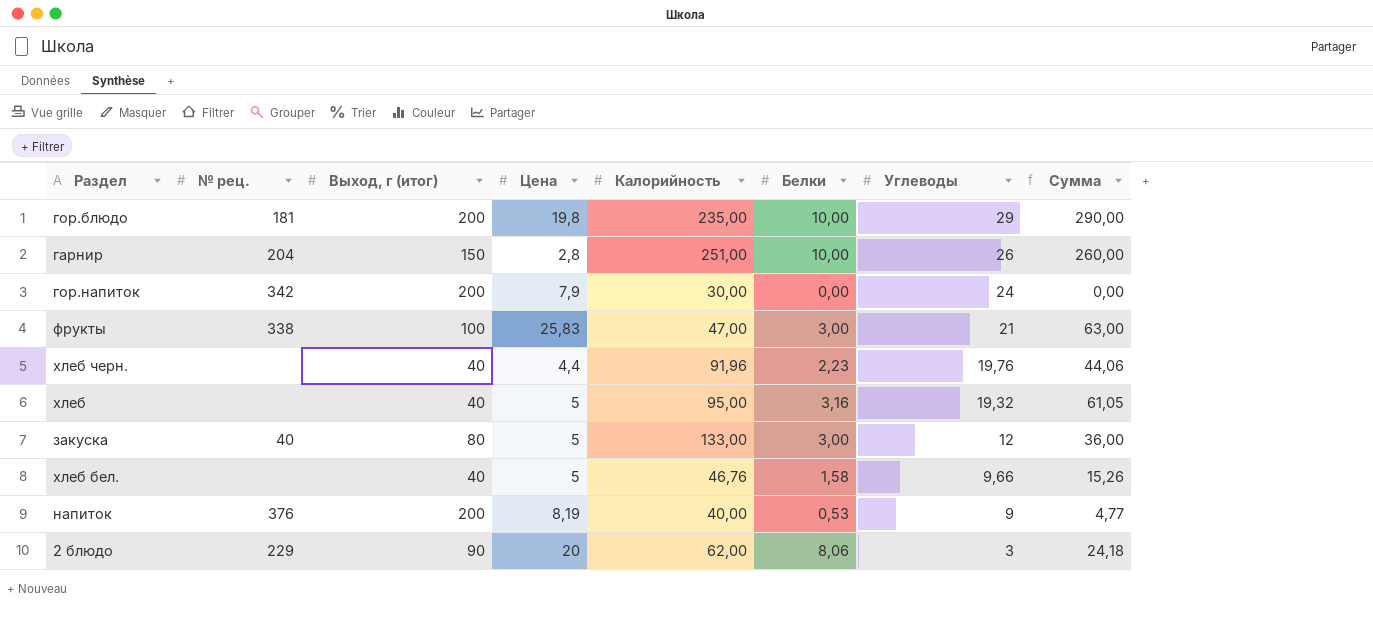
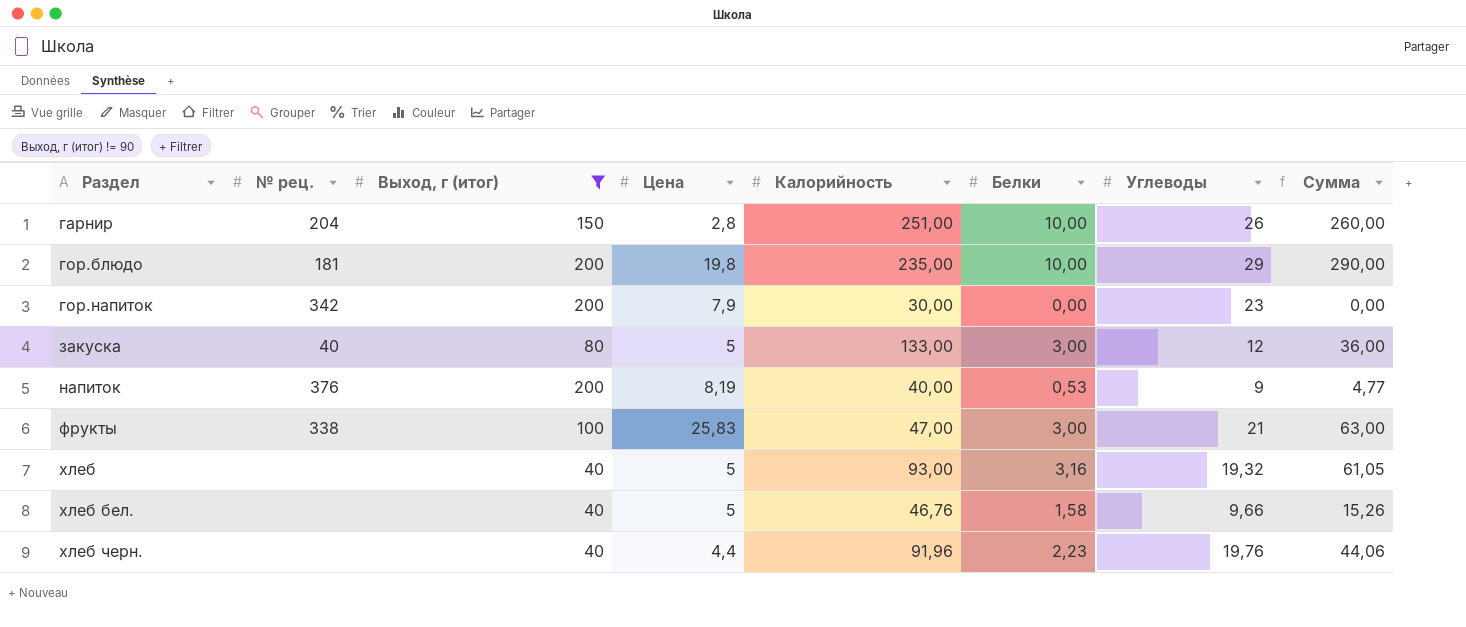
filter: none -> Выход, г (итог) != 90
row order: Углеводы descending -> Раздел ascending
гор.напиток | Углеводы: 24 -> 23
хлеб | Калорийность: 95,00 -> 93,00

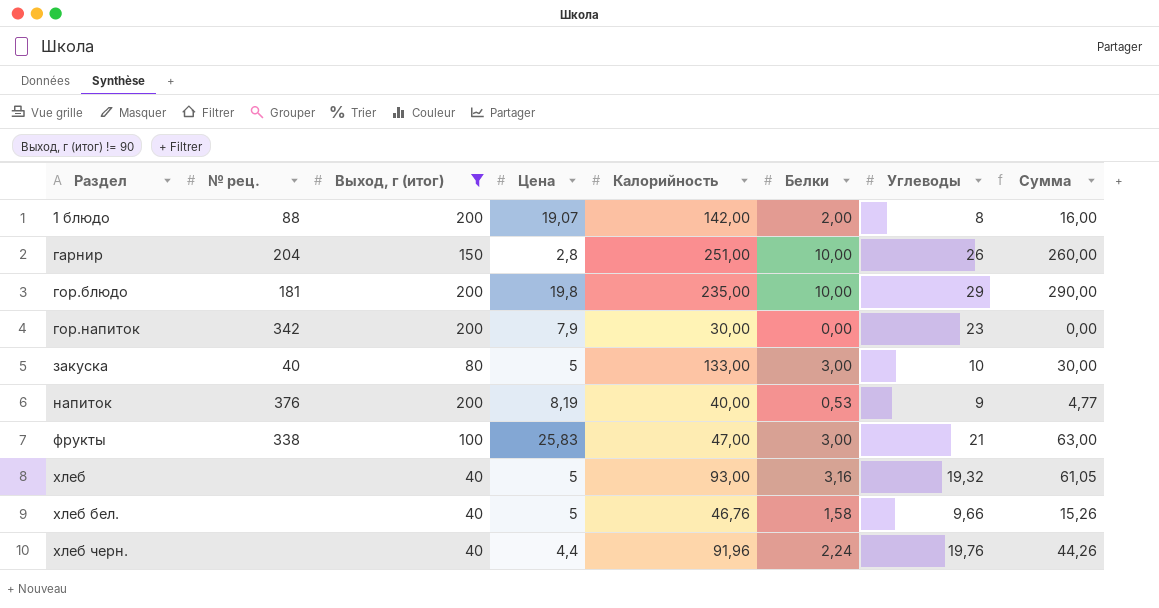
row 1 блюдо: none -> 88 | 200 | 19,07 | 142,00 | 2,00 | 8 | 16,00
закуска | Углеводы: 12 -> 10
закуска | Сумма: 36,00 -> 30,00
хлеб черн. | Белки: 2,23 -> 2,24
хлеб черн. | Сумма: 44,06 -> 44,26

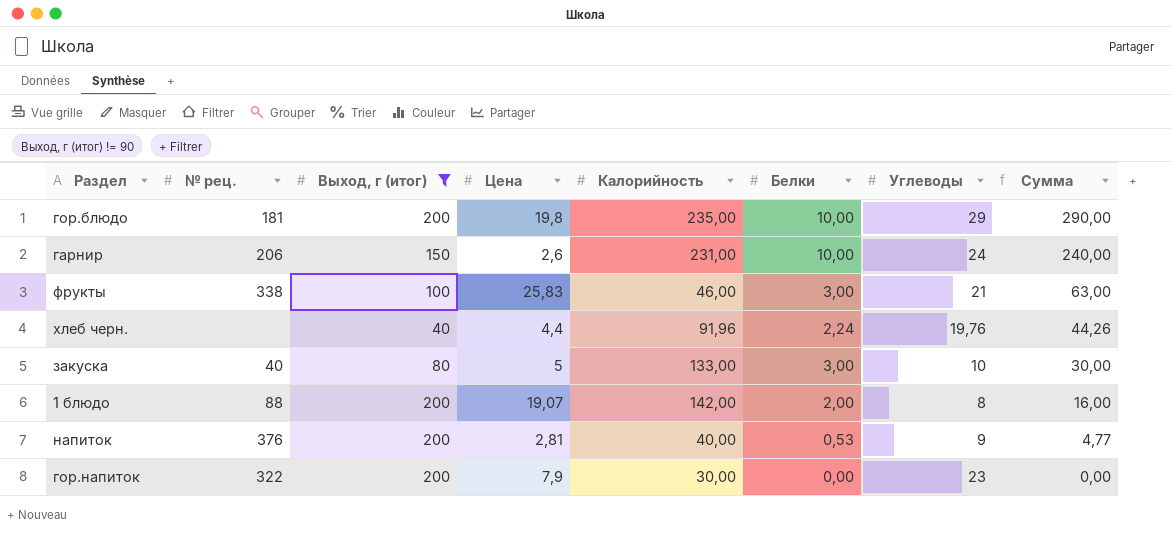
row order: Раздел ascending -> Сумма descending
row хлеб: none | 40 | 5 | 93,00 | 3,16 | 19,32 | 61,05 -> none
row хлеб бел.: none | 40 | 5 | 46,76 | 1,58 | 9,66 | 15,26 -> none
гарнир | № рец.: 204 -> 206
гарнир | Цена: 2,8 -> 2,6
гарнир | Калорийность: 251,00 -> 231,00
гарнир | Углеводы: 26 -> 24
гарнир | Сумма: 260,00 -> 240,00
фрукты | Калорийность: 47,00 -> 46,00
напиток | Цена: 8,19 -> 2,81
гор.напиток | № рец.: 342 -> 322

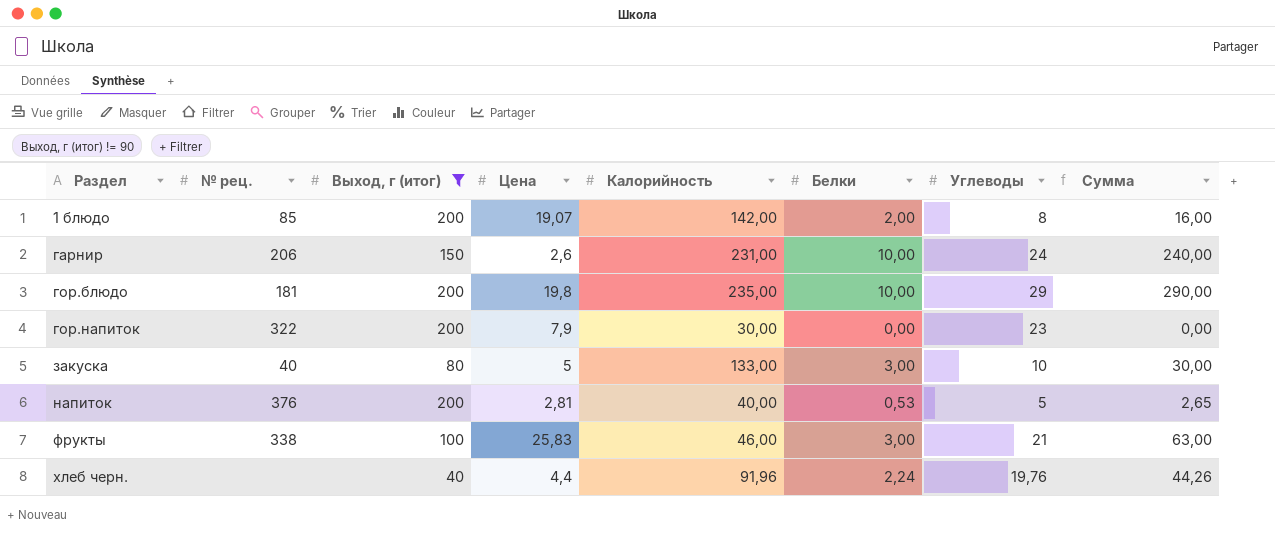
row order: Сумма descending -> Раздел ascending
1 блюдо | № рец.: 88 -> 85
напиток | Углеводы: 9 -> 5
напиток | Сумма: 4,77 -> 2,65

